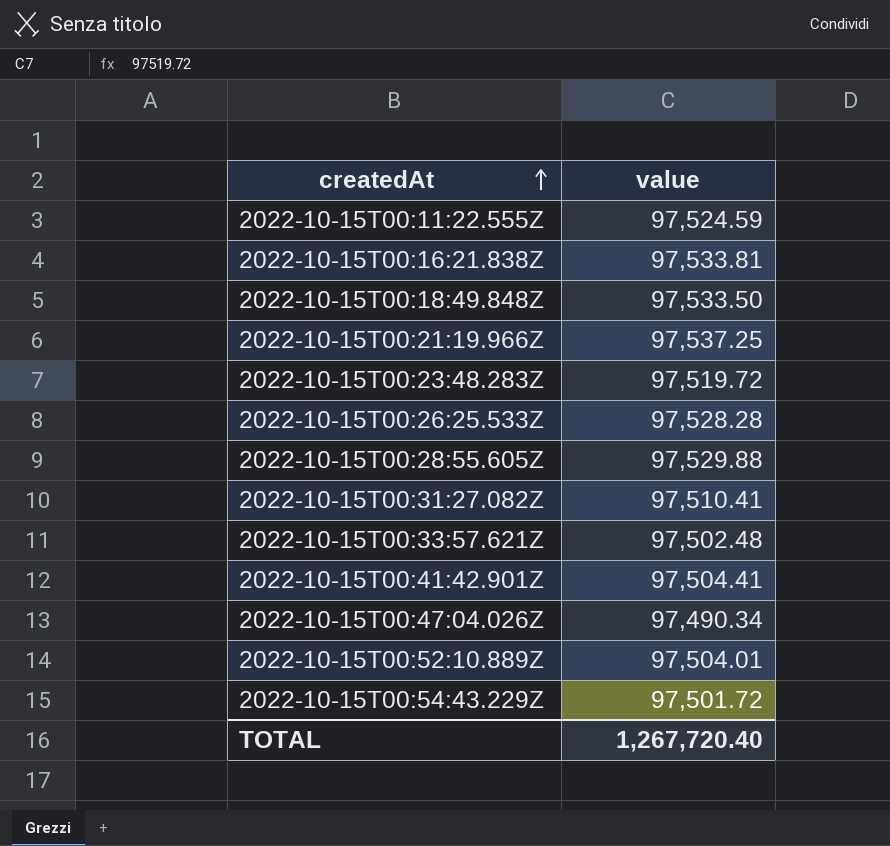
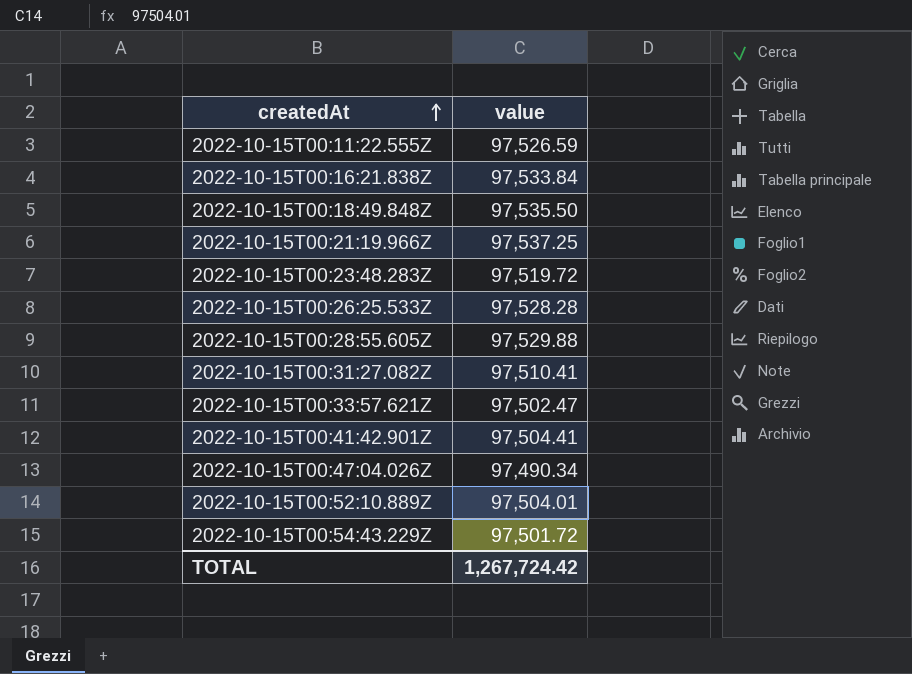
2022-10-15T00:11:22.555Z | value: 97,524.59 -> 97,526.59
2022-10-15T00:16:21.838Z | value: 97,533.81 -> 97,533.84
2022-10-15T00:18:49.848Z | value: 97,533.50 -> 97,535.50
2022-10-15T00:33:57.621Z | value: 97,502.48 -> 97,502.47
TOTAL | value: 1,267,720.40 -> 1,267,724.42

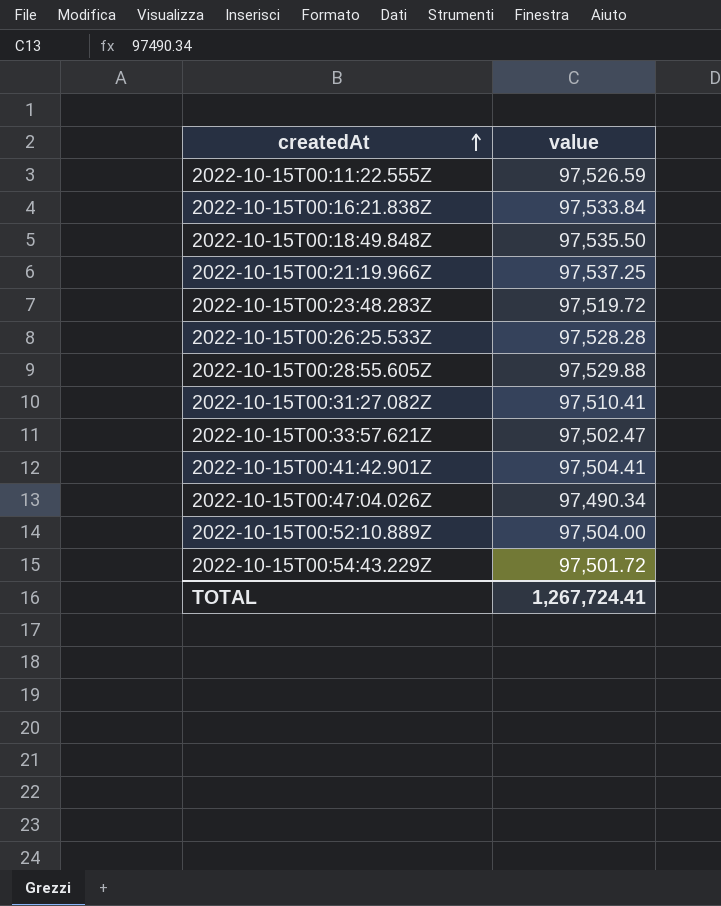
2022-10-15T00:52:10.889Z | value: 97,504.01 -> 97,504.00
TOTAL | value: 1,267,724.42 -> 1,267,724.41

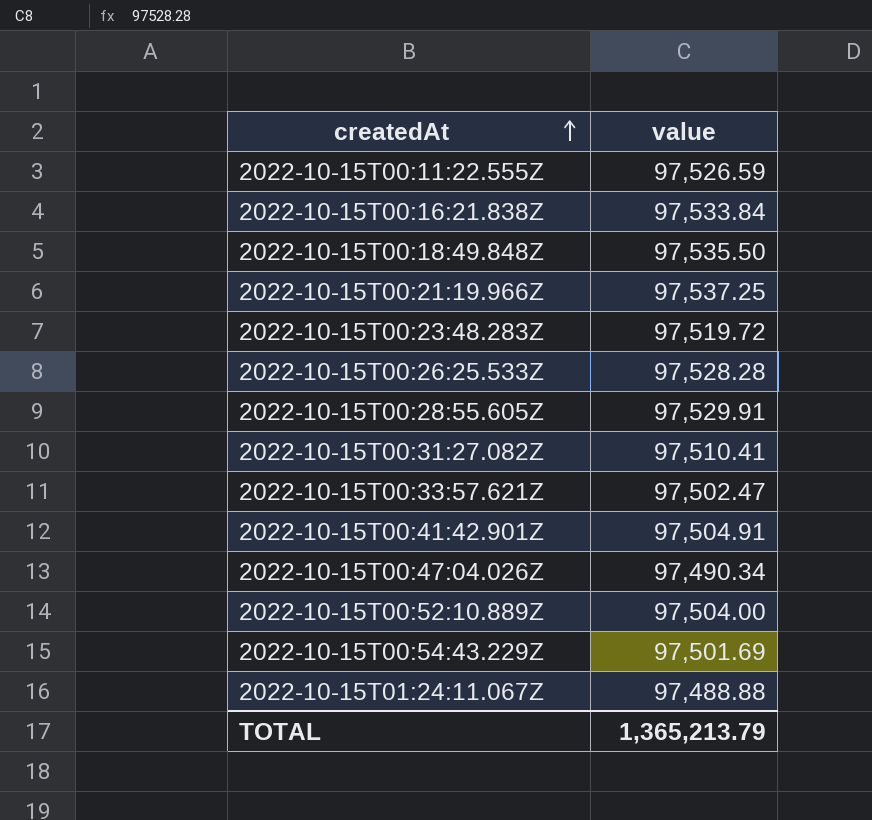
2022-10-15T00:28:55.605Z | value: 97,529.88 -> 97,529.91
2022-10-15T00:41:42.901Z | value: 97,504.41 -> 97,504.91
2022-10-15T00:54:43.229Z | value: 97,501.72 -> 97,501.69
row 2022-10-15T01:24:11.067Z: none -> 97,488.88
TOTAL | value: 1,267,724.41 -> 1,365,213.79

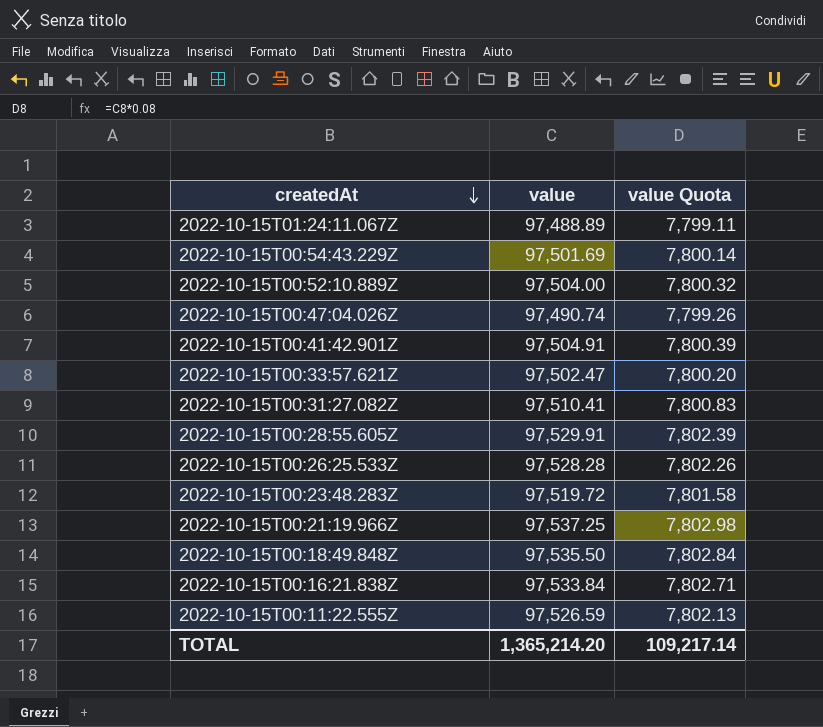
row order: createdAt ascending -> createdAt descending
column value Quota | formula: none -> [value] * 0.08
2022-10-15T01:24:11.067Z | value: 97,488.88 -> 97,488.89
2022-10-15T00:47:04.026Z | value: 97,490.34 -> 97,490.74
TOTAL | value: 1,365,213.79 -> 1,365,214.20

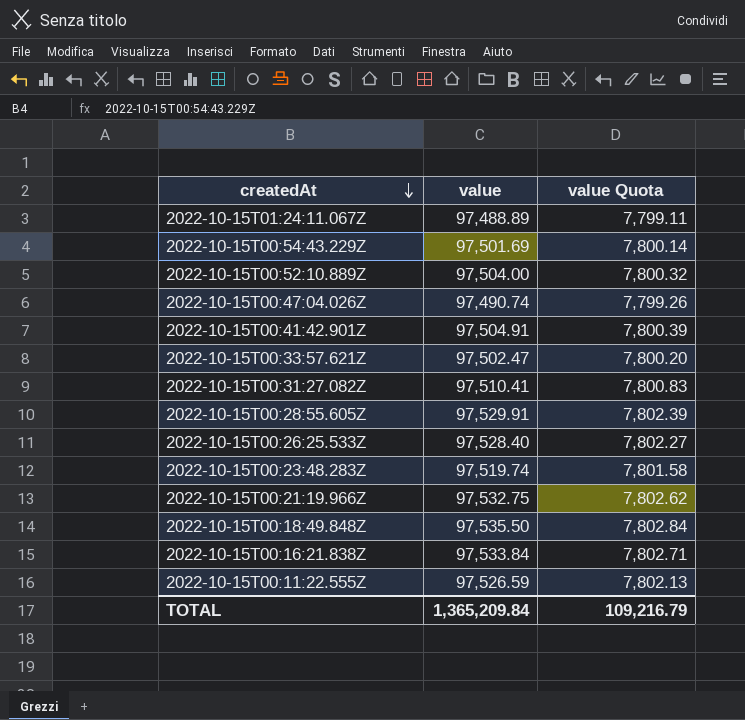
2022-10-15T00:26:25.533Z | value: 97,528.28 -> 97,528.40
2022-10-15T00:26:25.533Z | value Quota: 7,802.26 -> 7,802.27
2022-10-15T00:23:48.283Z | value: 97,519.72 -> 97,519.74
2022-10-15T00:21:19.966Z | value: 97,537.25 -> 97,532.75
2022-10-15T00:21:19.966Z | value Quota: 7,802.98 -> 7,802.62
TOTAL | value: 1,365,214.20 -> 1,365,209.84
TOTAL | value Quota: 109,217.14 -> 109,216.79

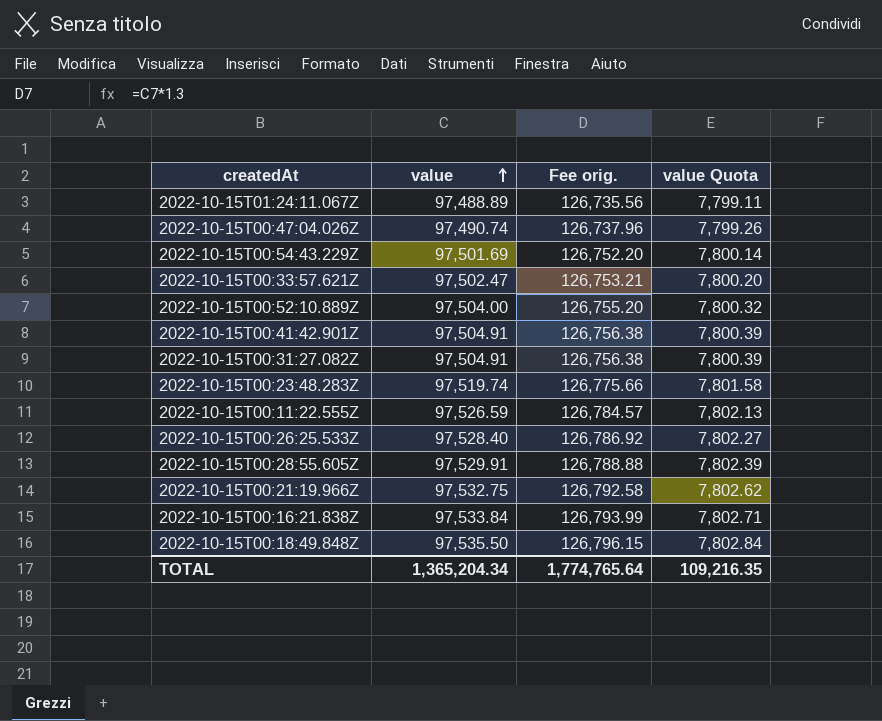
row order: createdAt descending -> value ascending
column Fee orig. | formula: none -> [value] * 1.3
2022-10-15T00:31:27.082Z | value: 97,510.41 -> 97,504.91
2022-10-15T00:31:27.082Z | value Quota: 7,800.83 -> 7,800.39
TOTAL | value: 1,365,209.84 -> 1,365,204.34
TOTAL | value Quota: 109,216.79 -> 109,216.35

